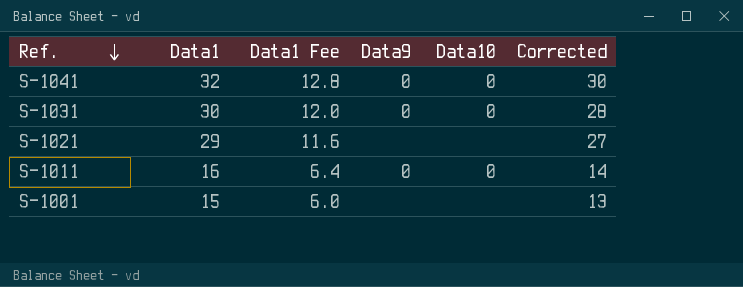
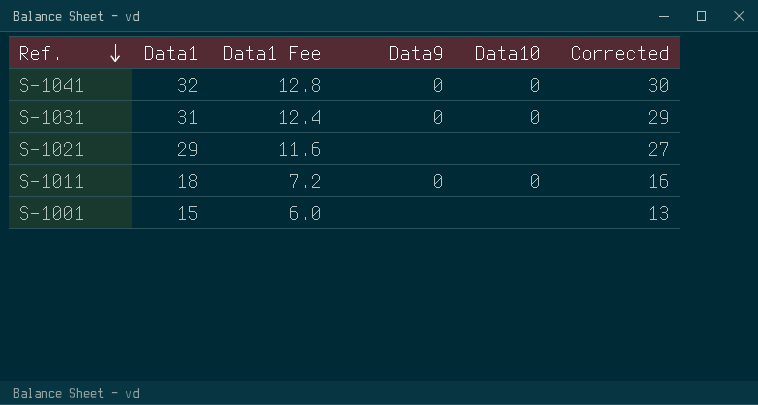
S-1031 | Data1: 30 -> 31
S-1031 | Data1 Fee: 12.0 -> 12.4
S-1031 | Corrected: 28 -> 29
S-1011 | Data1: 16 -> 18
S-1011 | Data1 Fee: 6.4 -> 7.2
S-1011 | Corrected: 14 -> 16

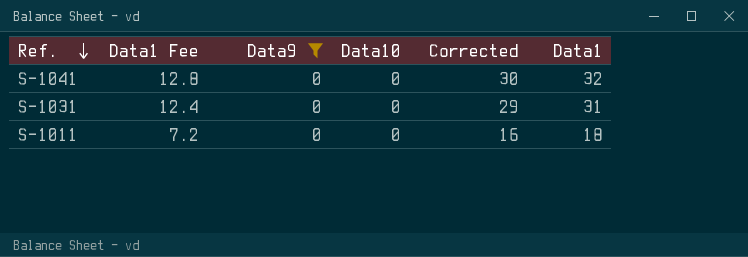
filter: none -> Data9 = 0
column Data1 | position: 2 -> 6

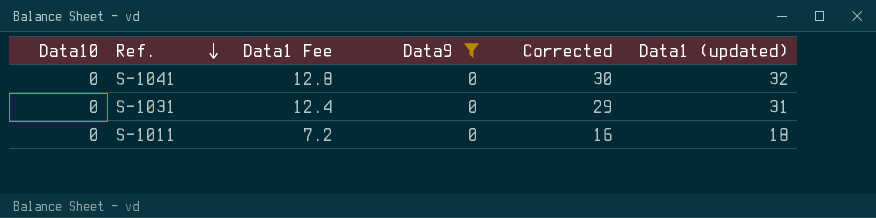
column Data10 | position: 4 -> 1
column name: Data1 -> Data1 (updated)

